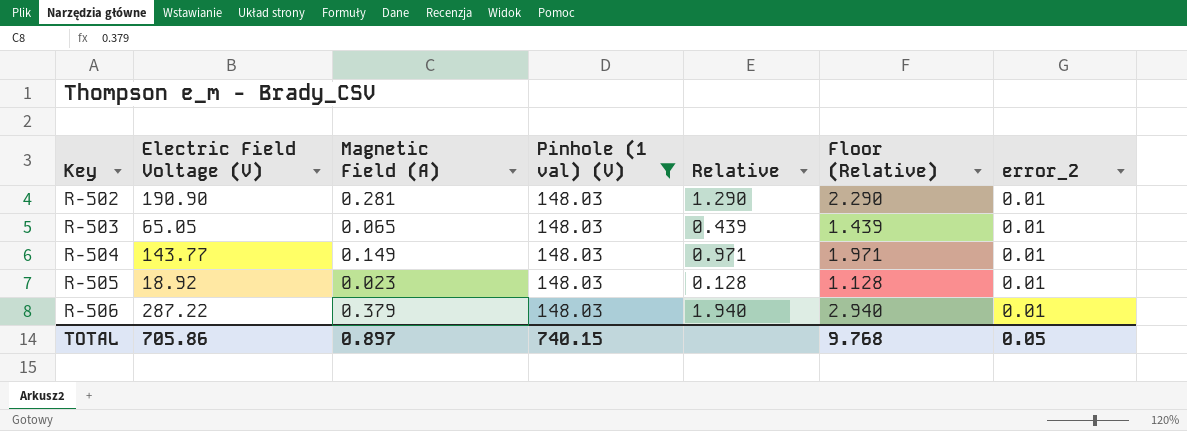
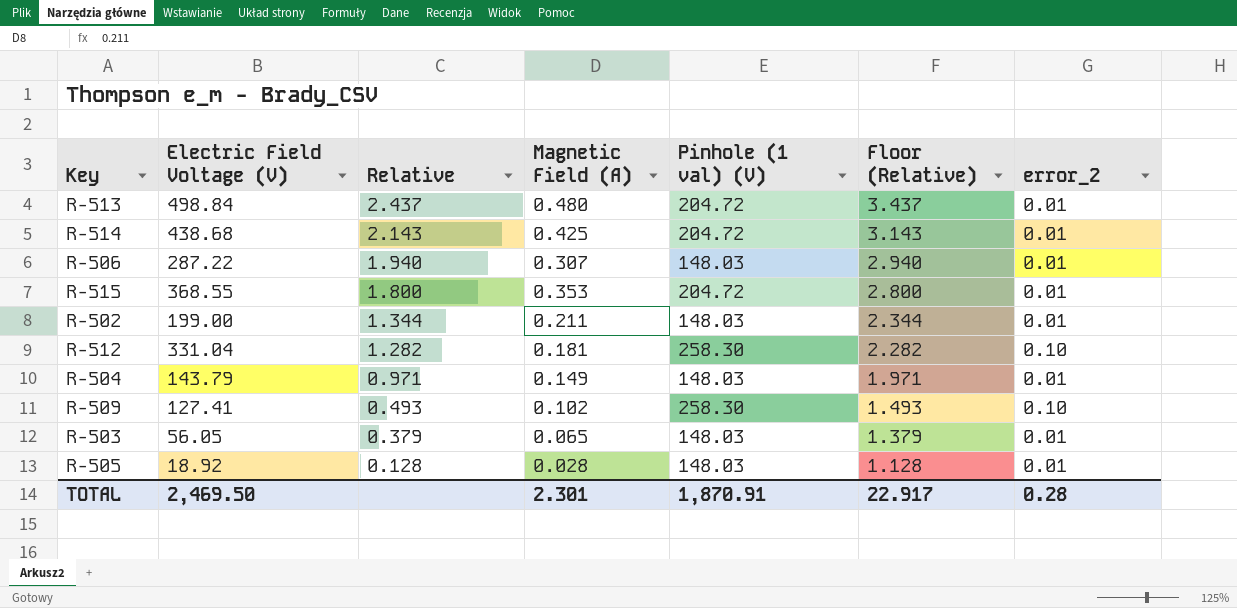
filter: Pinhole (1 val) (V) = 148.03 -> none
row order: Key ascending -> Relative descending
column Relative | position: 5 -> 3
R-506 | Magnetic Field (A): 0.379 -> 0.307
R-502 | Electric Field Voltage (V): 190.90 -> 199.00
R-502 | Relative: 1.290 -> 1.344
R-502 | Magnetic Field (A): 0.281 -> 0.211
R-502 | Floor (Relative): 2.290 -> 2.344
R-504 | Electric Field Voltage (V): 143.77 -> 143.79
R-503 | Electric Field Voltage (V): 65.05 -> 56.05
R-503 | Relative: 0.439 -> 0.379
R-503 | Floor (Relative): 1.439 -> 1.379
R-505 | Magnetic Field (A): 0.023 -> 0.028
TOTAL | Electric Field Voltage (V): 705.86 -> 2,469.50
TOTAL | Magnetic Field (A): 0.897 -> 2.301
TOTAL | Pinhole (1 val) (V): 740.15 -> 1,870.91
TOTAL | Floor (Relative): 9.768 -> 22.917
TOTAL | error_2: 0.05 -> 0.28

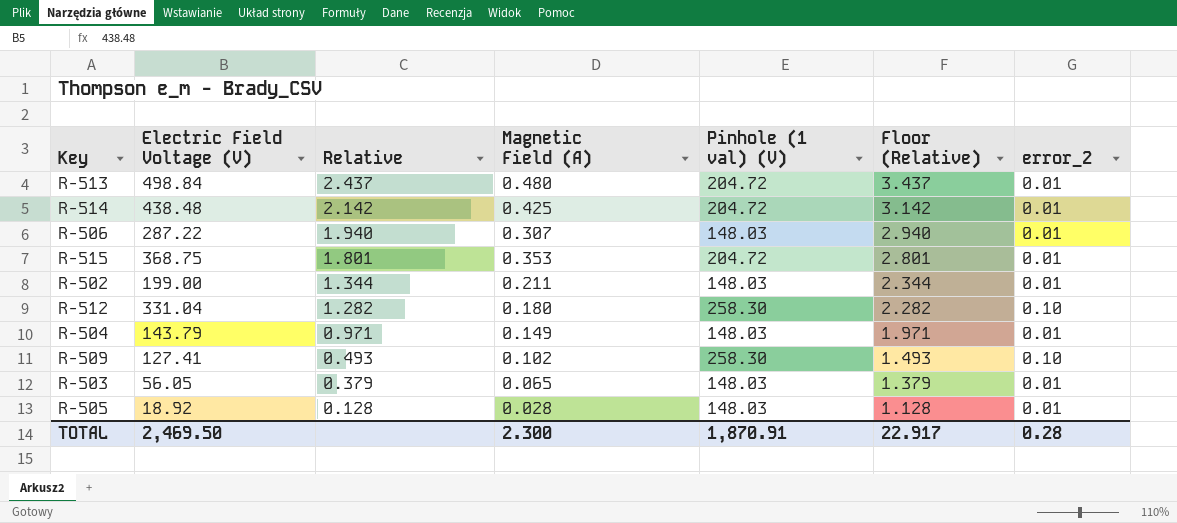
R-514 | Electric Field Voltage (V): 438.68 -> 438.48
R-514 | Relative: 2.143 -> 2.142
R-514 | Floor (Relative): 3.143 -> 3.142
R-515 | Electric Field Voltage (V): 368.55 -> 368.75
R-515 | Relative: 1.800 -> 1.801
R-515 | Floor (Relative): 2.800 -> 2.801
R-512 | Magnetic Field (A): 0.181 -> 0.180
TOTAL | Magnetic Field (A): 2.301 -> 2.300

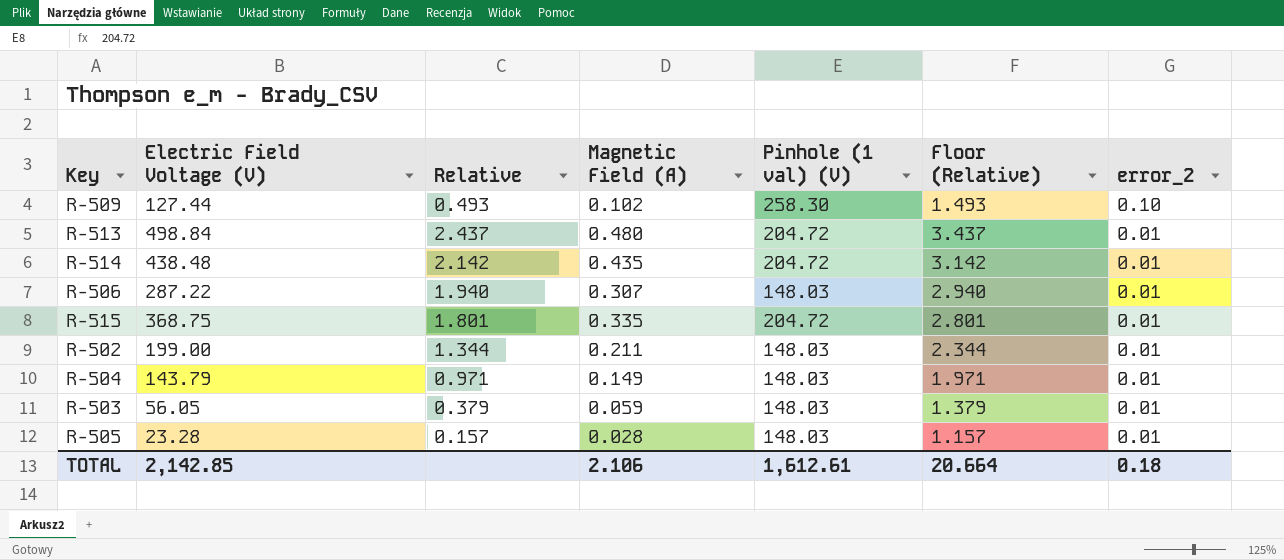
row order: Relative descending -> error_2 descending
row R-512: 331.04 | 1.282 | 0.180 | 258.30 | 2.282 | 0.10 -> none
R-509 | Electric Field Voltage (V): 127.41 -> 127.44
R-514 | Magnetic Field (A): 0.425 -> 0.435
R-515 | Magnetic Field (A): 0.353 -> 0.335
R-503 | Magnetic Field (A): 0.065 -> 0.059
R-505 | Electric Field Voltage (V): 18.92 -> 23.28
R-505 | Relative: 0.128 -> 0.157
R-505 | Floor (Relative): 1.128 -> 1.157
TOTAL | Electric Field Voltage (V): 2,469.50 -> 2,142.85
TOTAL | Magnetic Field (A): 2.300 -> 2.106
TOTAL | Pinhole (1 val) (V): 1,870.91 -> 1,612.61
TOTAL | Floor (Relative): 22.917 -> 20.664
TOTAL | error_2: 0.28 -> 0.18

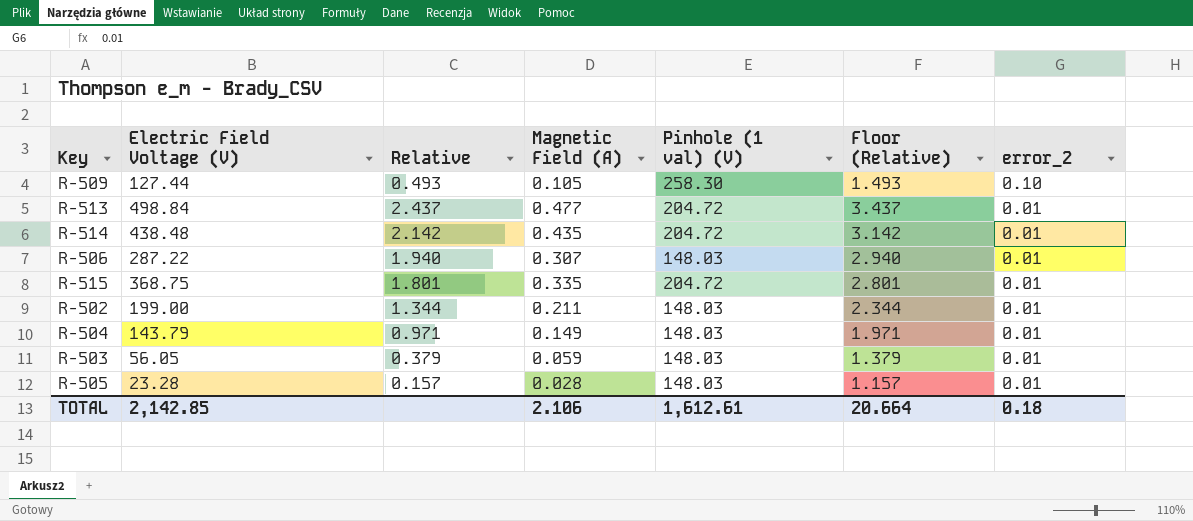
R-509 | Magnetic Field (A): 0.102 -> 0.105
R-513 | Magnetic Field (A): 0.480 -> 0.477

